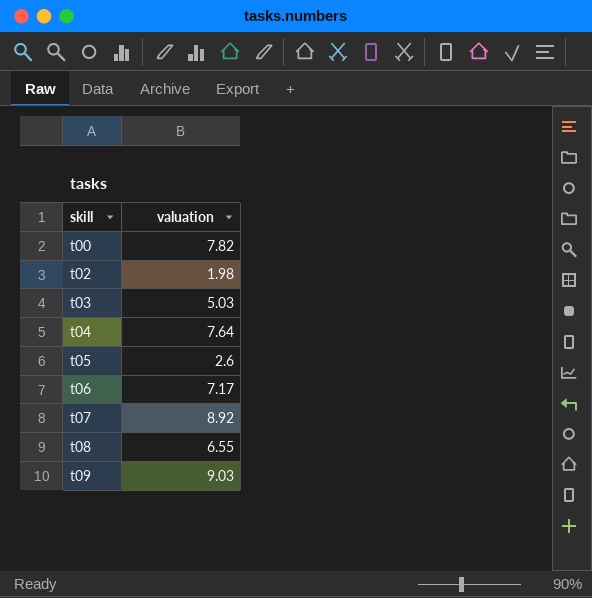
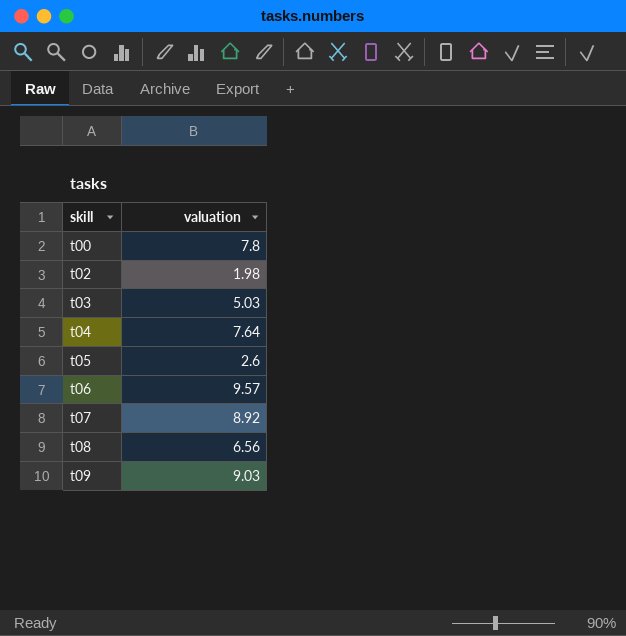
t00 | valuation: 7.82 -> 7.8
t06 | valuation: 7.17 -> 9.57
t08 | valuation: 6.55 -> 6.56

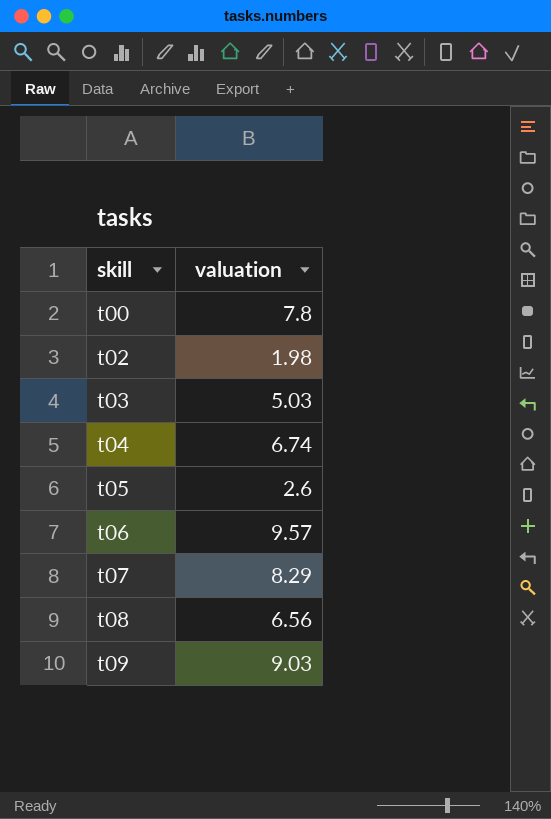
t04 | valuation: 7.64 -> 6.74
t07 | valuation: 8.92 -> 8.29

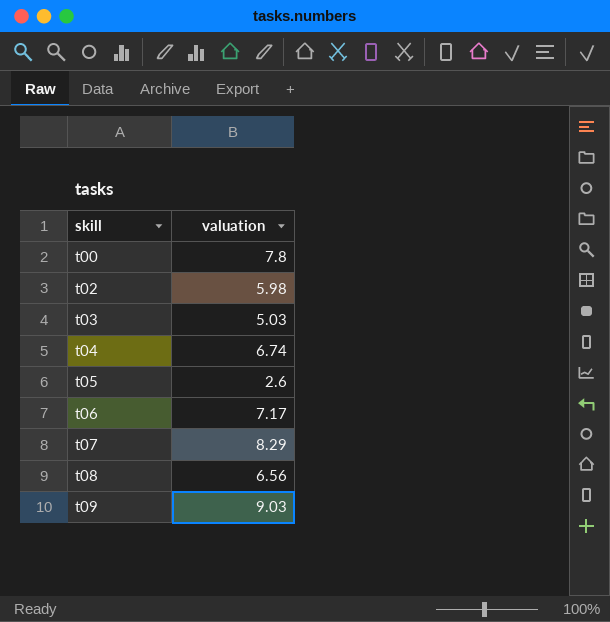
t02 | valuation: 1.98 -> 5.98
t06 | valuation: 9.57 -> 7.17

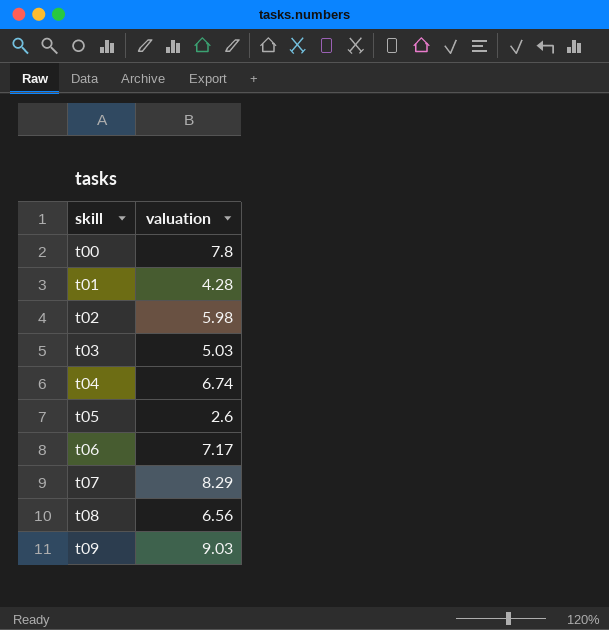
row t01: none -> 4.28

